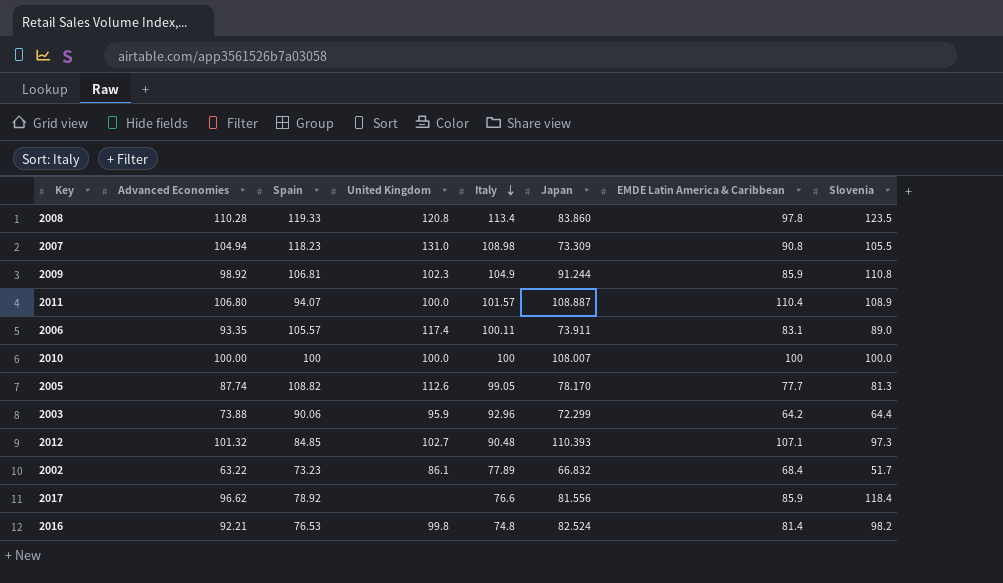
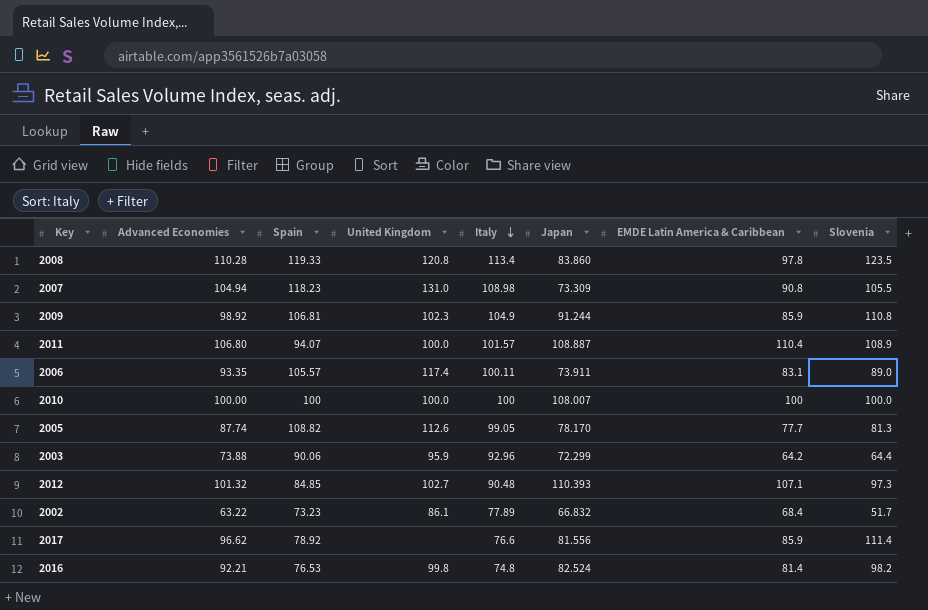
2017 | Slovenia: 118.4 -> 111.4

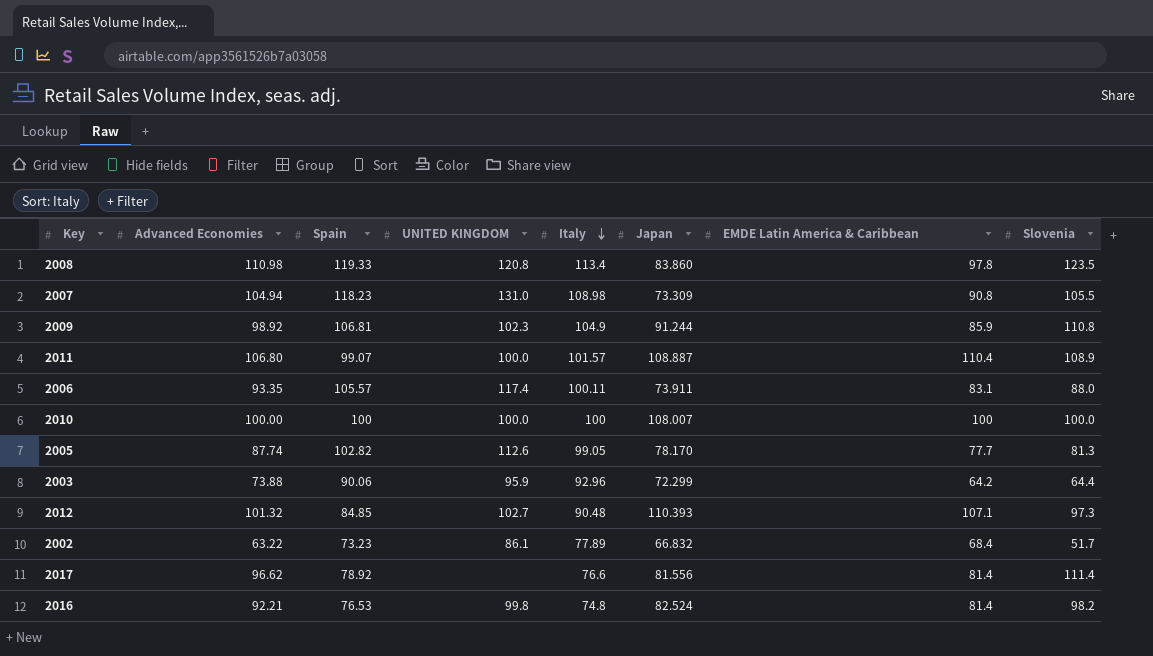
column name: United Kingdom -> UNITED KINGDOM
2008 | Advanced Economies: 110.28 -> 110.98
2011 | Spain: 94.07 -> 99.07
2006 | Slovenia: 89.0 -> 88.0
2005 | Spain: 108.82 -> 102.82
2017 | EMDE Latin America & Caribbean: 85.9 -> 81.4

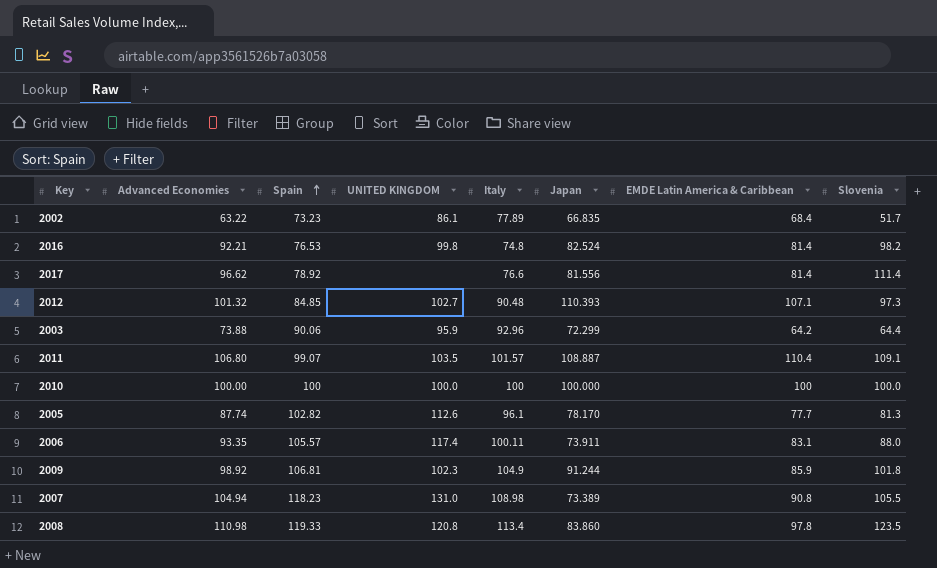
row order: Italy descending -> Spain ascending
2002 | Japan: 66.832 -> 66.835
2011 | UNITED KINGDOM: 100.0 -> 103.5
2011 | Slovenia: 108.9 -> 109.1
2010 | Japan: 108.007 -> 100.000
2005 | Italy: 99.05 -> 96.1
2009 | Slovenia: 110.8 -> 101.8
2007 | Japan: 73.309 -> 73.389

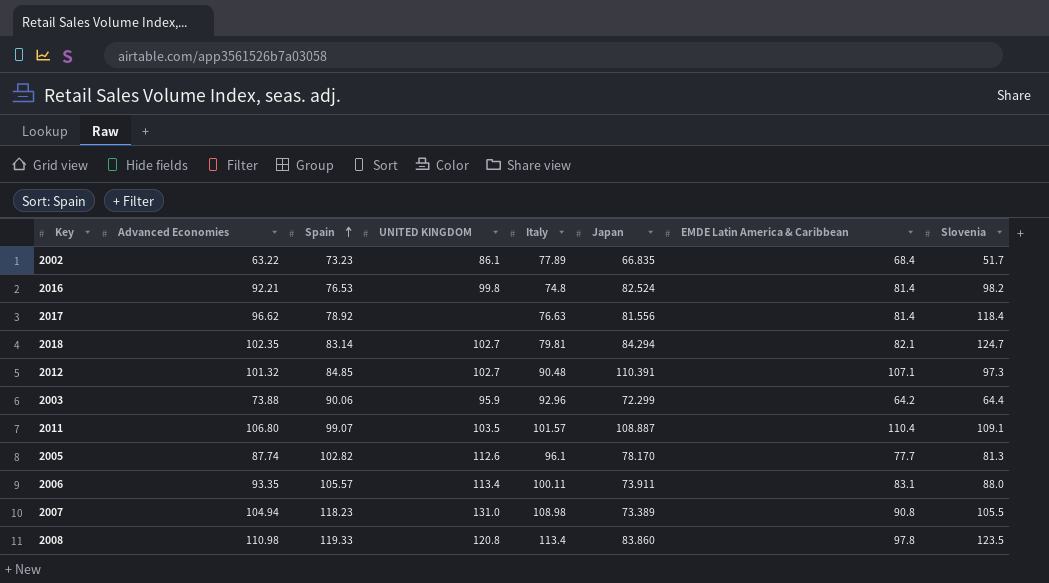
row 2010: 100.00 | 100 | 100.0 | 100 | 100.000 | 100 | 100.0 -> none
row 2009: 98.92 | 106.81 | 102.3 | 104.9 | 91.244 | 85.9 | 101.8 -> none
2017 | Italy: 76.6 -> 76.63
2017 | Slovenia: 111.4 -> 118.4
row 2018: none -> 102.35 | 83.14 | 102.7 | 79.81 | 84.294 | 82.1 | 124.7
2012 | Japan: 110.393 -> 110.391
2006 | UNITED KINGDOM: 117.4 -> 113.4

